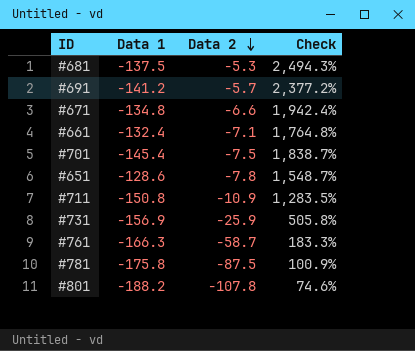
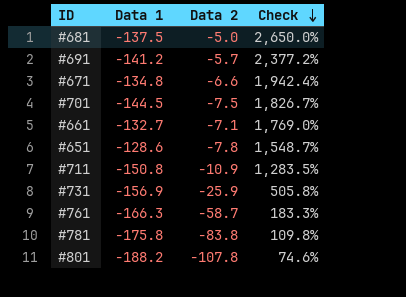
row order: Data 2 descending -> Check descending
#681 | Data 2: -5.3 -> -5.0
#681 | Check: 2,494.3% -> 2,650.0%
#701 | Data 1: -145.4 -> -144.5
#701 | Check: 1,838.7% -> 1,826.7%
#661 | Data 1: -132.4 -> -132.7
#661 | Check: 1,764.8% -> 1,769.0%
#781 | Data 2: -87.5 -> -83.8
#781 | Check: 100.9% -> 109.8%

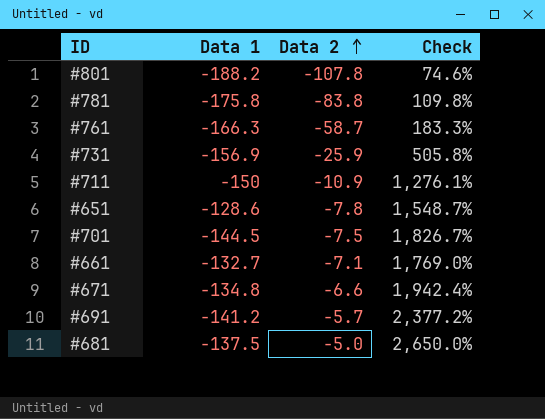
row order: Check descending -> Data 2 ascending
#711 | Data 1: -150.8 -> -150
#711 | Check: 1,283.5% -> 1,276.1%

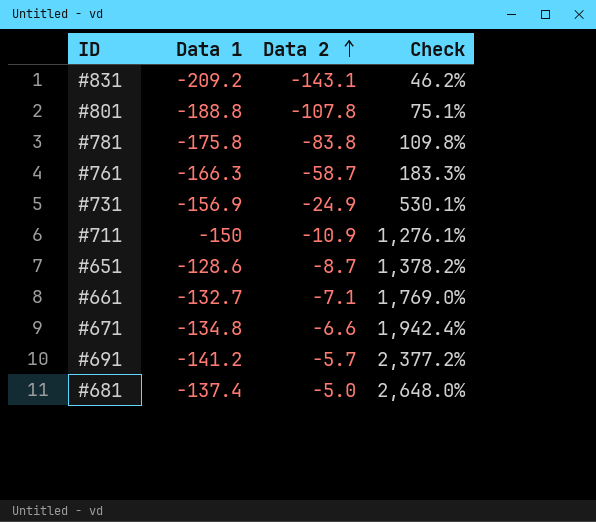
row #701: -144.5 | -7.5 | 1,826.7% -> none
row #831: none -> -209.2 | -143.1 | 46.2%
#801 | Data 1: -188.2 -> -188.8
#801 | Check: 74.6% -> 75.1%
#731 | Data 2: -25.9 -> -24.9
#731 | Check: 505.8% -> 530.1%
#651 | Data 2: -7.8 -> -8.7
#651 | Check: 1,548.7% -> 1,378.2%
#681 | Data 1: -137.5 -> -137.4
#681 | Check: 2,650.0% -> 2,648.0%

